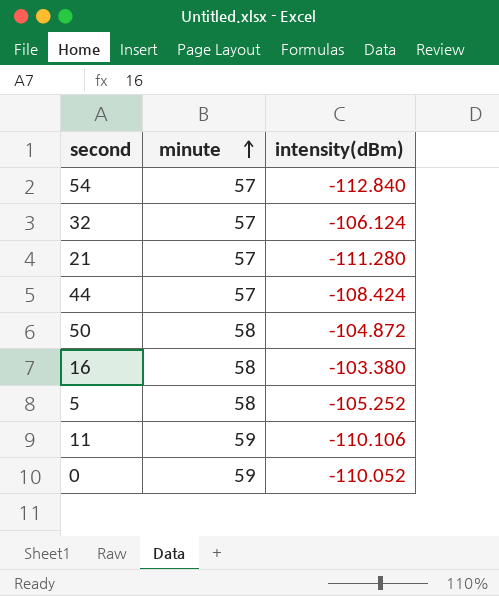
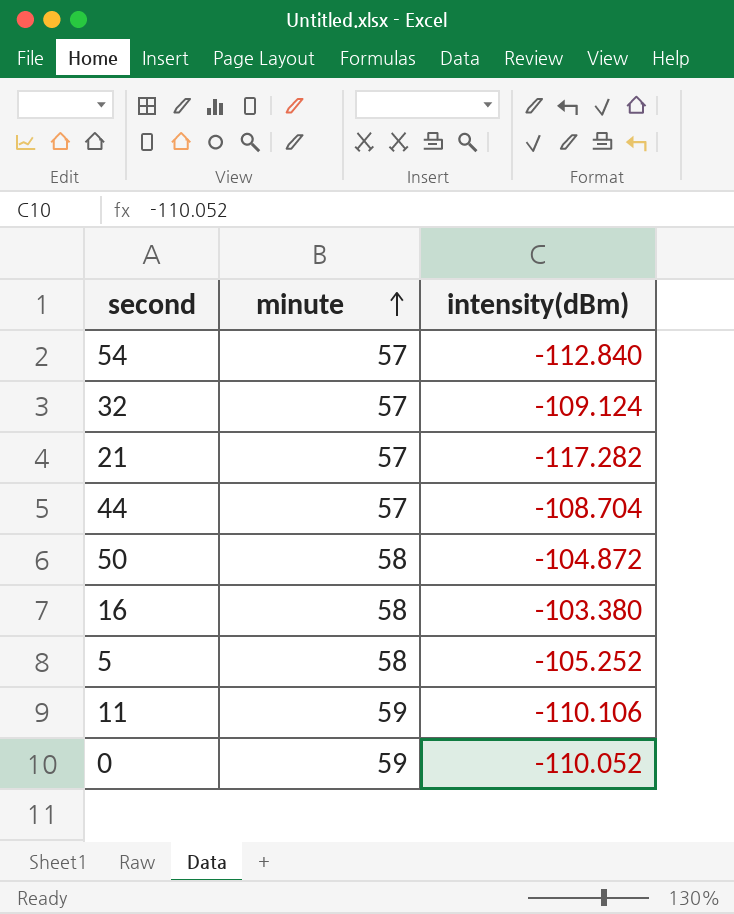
32 | intensity(dBm): -106.124 -> -109.124
21 | intensity(dBm): -111.280 -> -117.282
44 | intensity(dBm): -108.424 -> -108.704

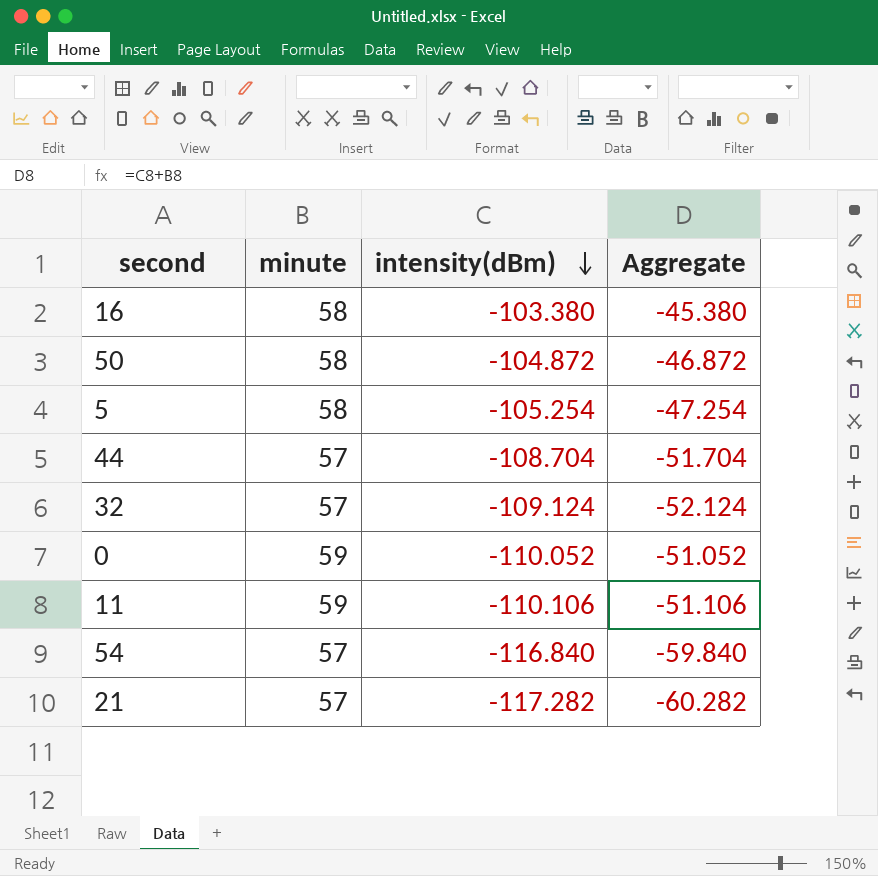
row order: minute ascending -> intensity(dBm) descending
column Aggregate | formula: none -> [minute] + [intensity(dBm)]
5 | intensity(dBm): -105.252 -> -105.254
54 | intensity(dBm): -112.840 -> -116.840

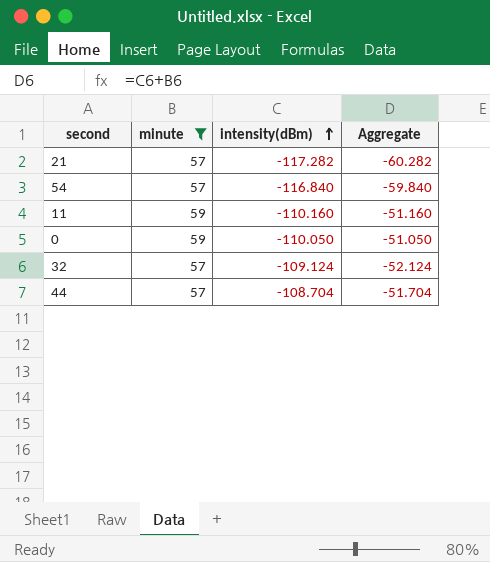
filter: none -> minute != 58
row order: intensity(dBm) descending -> intensity(dBm) ascending
11 | intensity(dBm): -110.106 -> -110.160
11 | Aggregate: -51.106 -> -51.160
0 | intensity(dBm): -110.052 -> -110.050
0 | Aggregate: -51.052 -> -51.050

